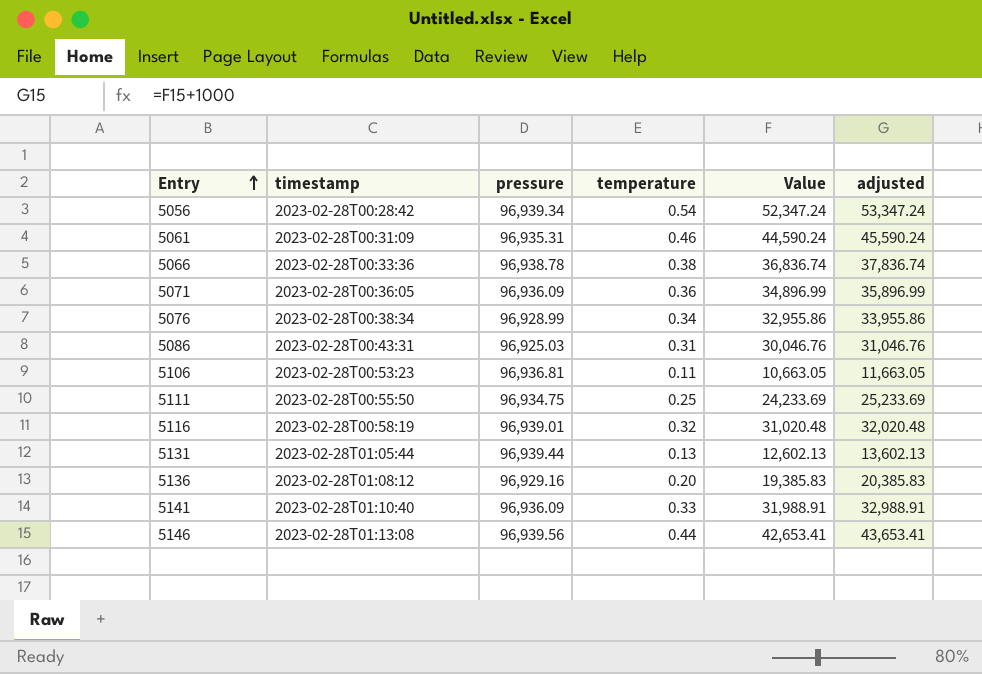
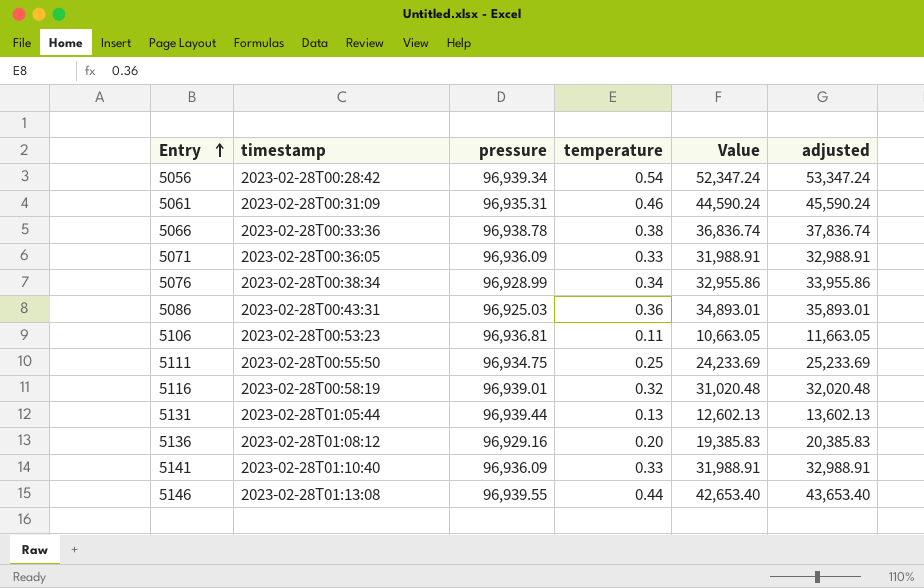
5071 | temperature: 0.36 -> 0.33
5071 | Value: 34,896.99 -> 31,988.91
5071 | adjusted: 35,896.99 -> 32,988.91
5086 | temperature: 0.31 -> 0.36
5086 | Value: 30,046.76 -> 34,893.01
5086 | adjusted: 31,046.76 -> 35,893.01
5146 | pressure: 96,939.56 -> 96,939.55
5146 | Value: 42,653.41 -> 42,653.40
5146 | adjusted: 43,653.41 -> 43,653.40

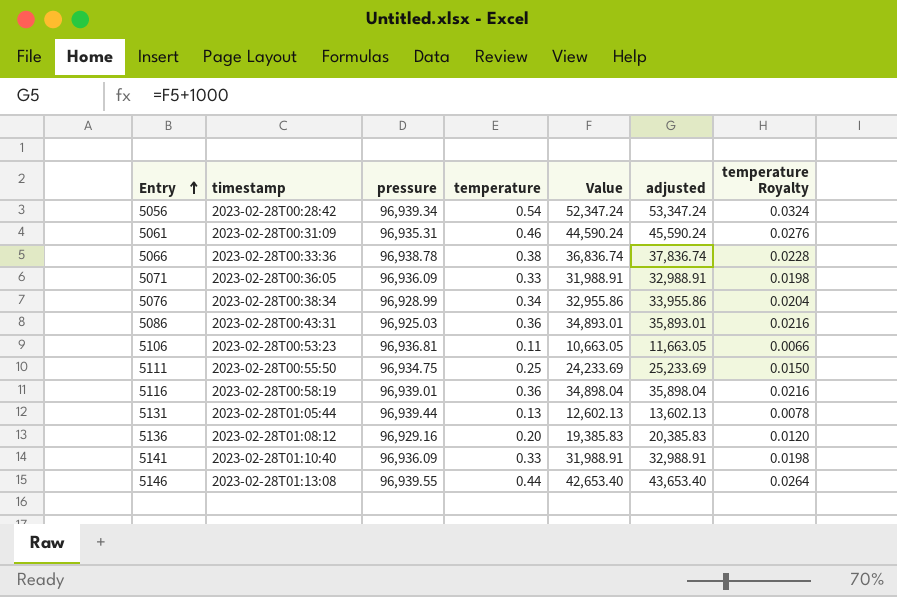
column temperature Royalty | formula: none -> [temperature] * 0.06
5116 | temperature: 0.32 -> 0.36
5116 | Value: 31,020.48 -> 34,898.04
5116 | adjusted: 32,020.48 -> 35,898.04

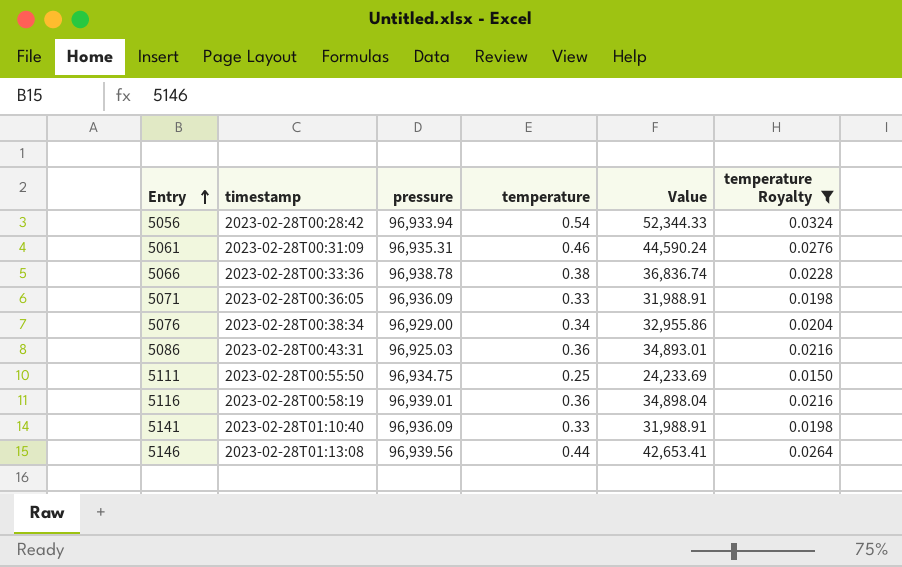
filter: none -> temperature Royalty >= 0.0150
column adjusted | formula: [Value] + 1000 -> none
5056 | pressure: 96,939.34 -> 96,933.94
5056 | Value: 52,347.24 -> 52,344.33
5076 | pressure: 96,928.99 -> 96,929.00
5146 | pressure: 96,939.55 -> 96,939.56
5146 | Value: 42,653.40 -> 42,653.41

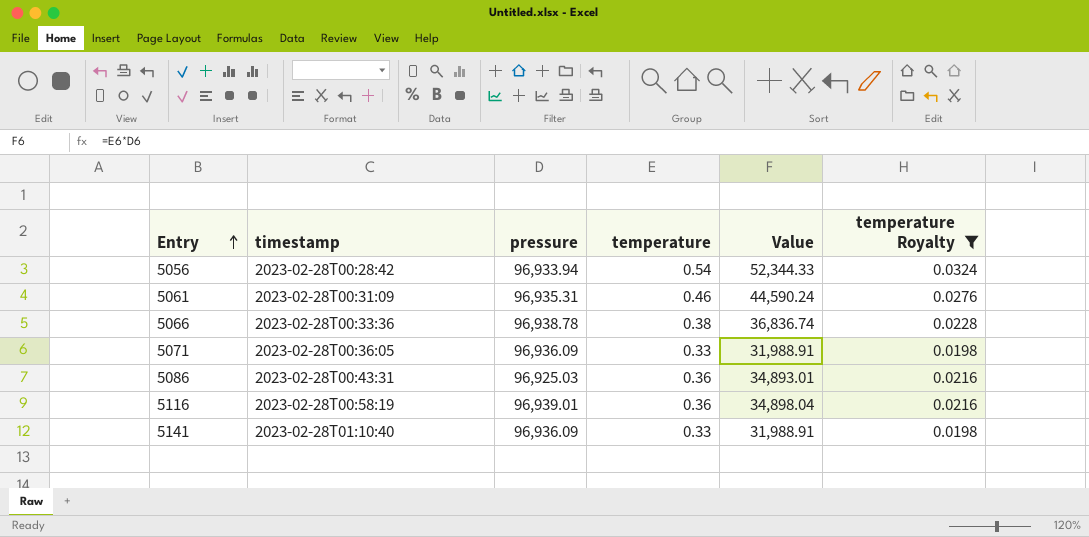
row 5076: 2023-02-28T00:38:34 | 96,929.00 | 0.34 | 32,955.86 | 0.0204 -> none
row 5111: 2023-02-28T00:55:50 | 96,934.75 | 0.25 | 24,233.69 | 0.0150 -> none
row 5146: 2023-02-28T01:13:08 | 96,939.56 | 0.44 | 42,653.41 | 0.0264 -> none

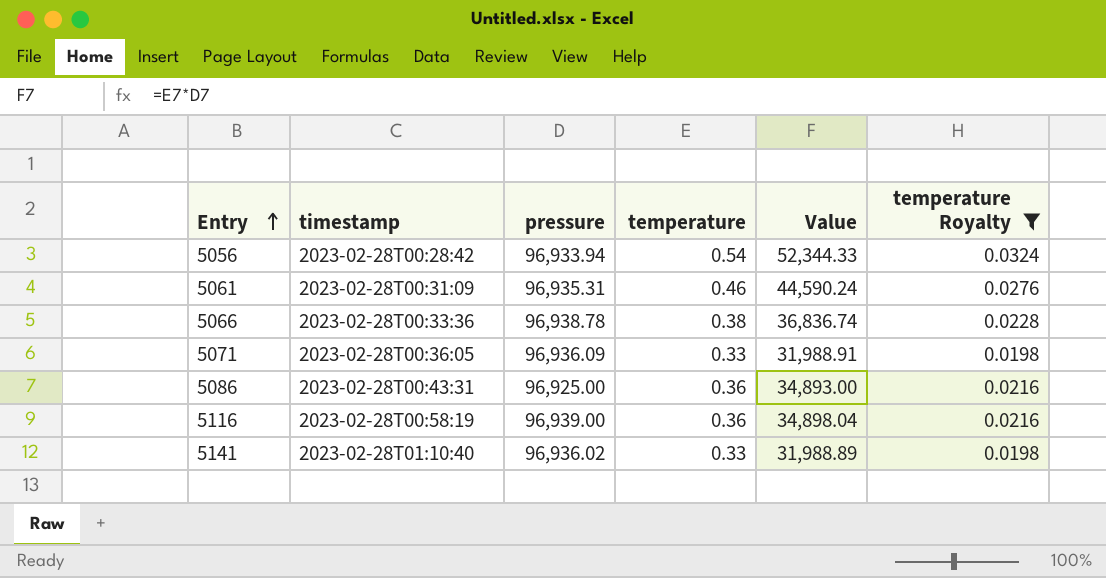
5086 | pressure: 96,925.03 -> 96,925.00
5086 | Value: 34,893.01 -> 34,893.00
5116 | pressure: 96,939.01 -> 96,939.00
5141 | pressure: 96,936.09 -> 96,936.02
5141 | Value: 31,988.91 -> 31,988.89

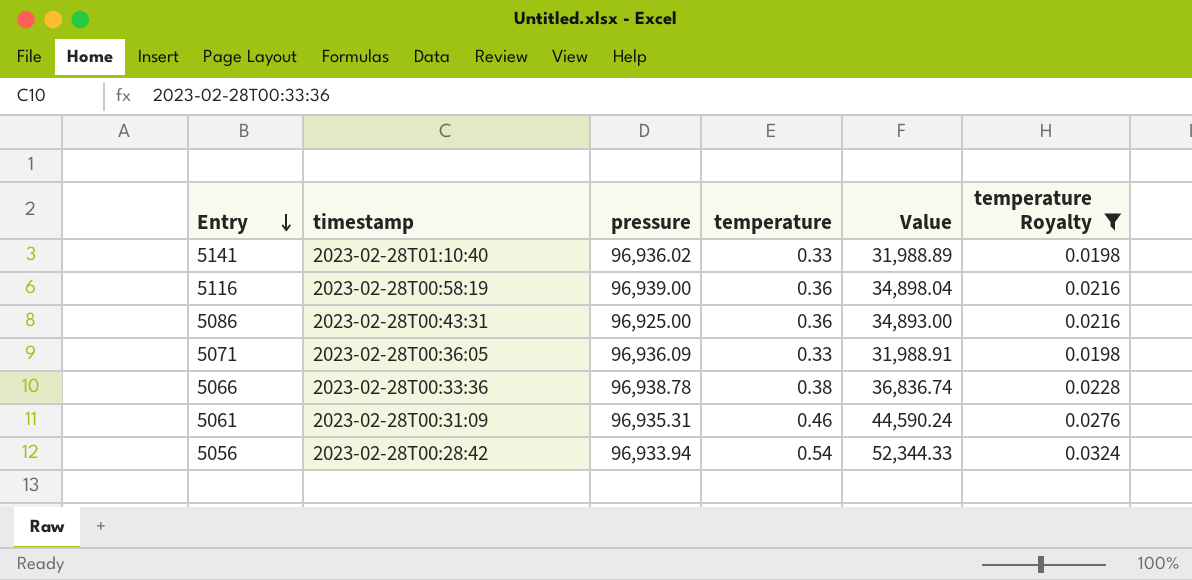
row order: Entry ascending -> Entry descending

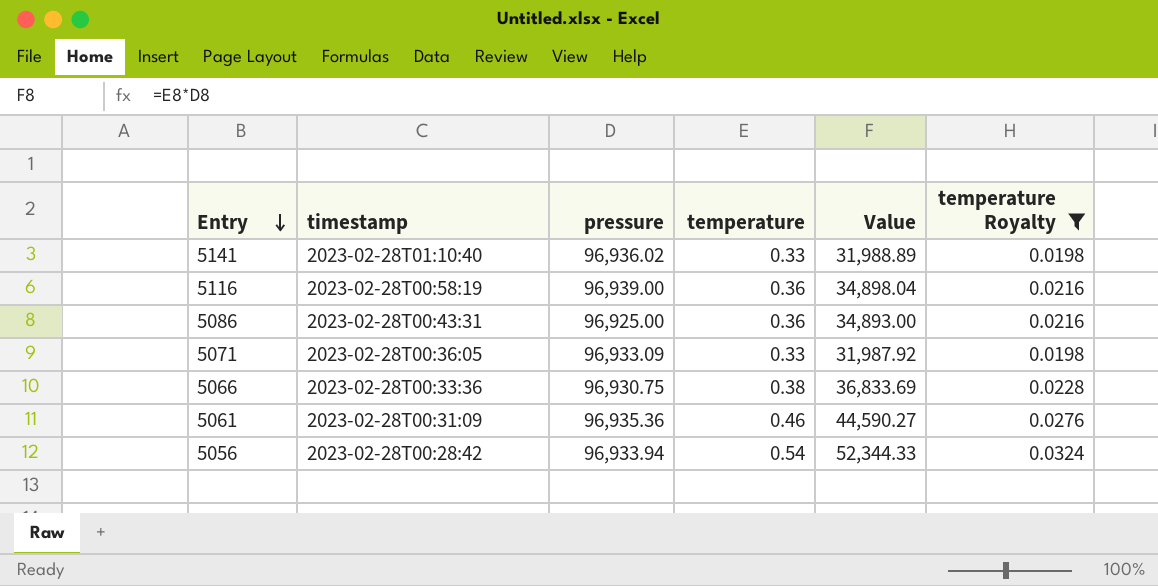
5071 | pressure: 96,936.09 -> 96,933.09
5071 | Value: 31,988.91 -> 31,987.92
5066 | pressure: 96,938.78 -> 96,930.75
5066 | Value: 36,836.74 -> 36,833.69
5061 | pressure: 96,935.31 -> 96,935.36
5061 | Value: 44,590.24 -> 44,590.27

